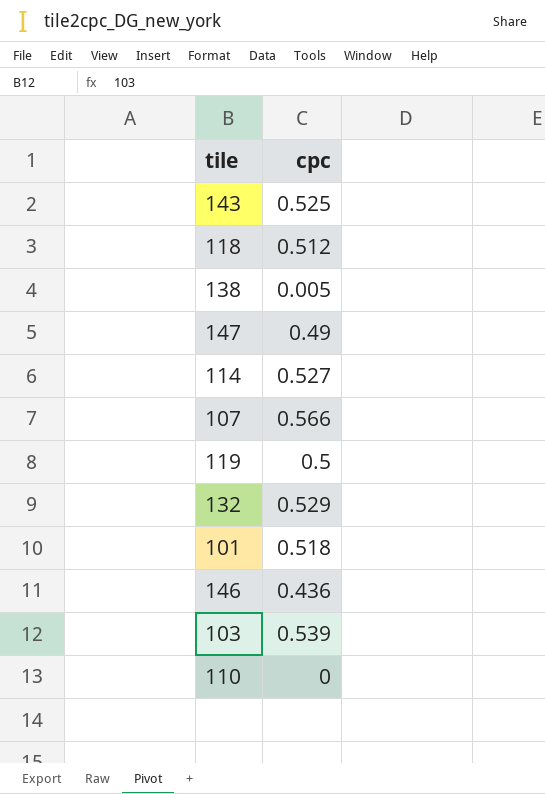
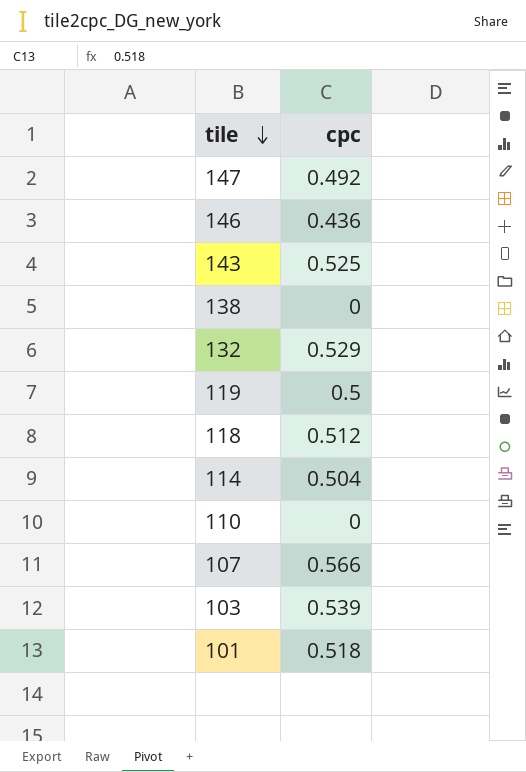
row order: none -> tile descending
147 | cpc: 0.49 -> 0.492
138 | cpc: 0.005 -> 0
114 | cpc: 0.527 -> 0.504

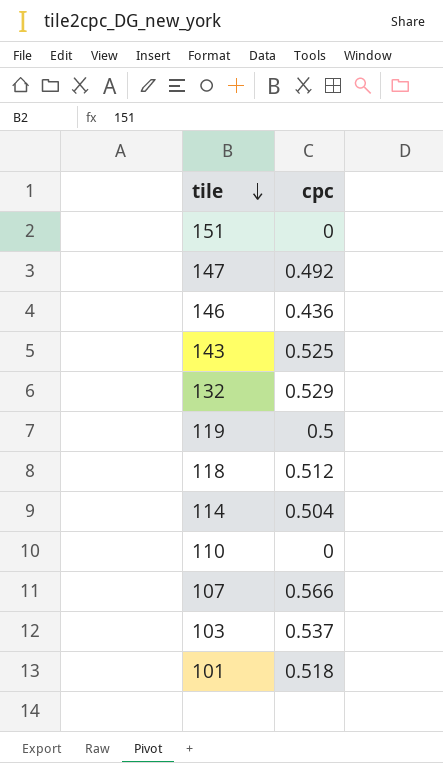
row 138: 0 -> none
row 151: none -> 0
103 | cpc: 0.539 -> 0.537

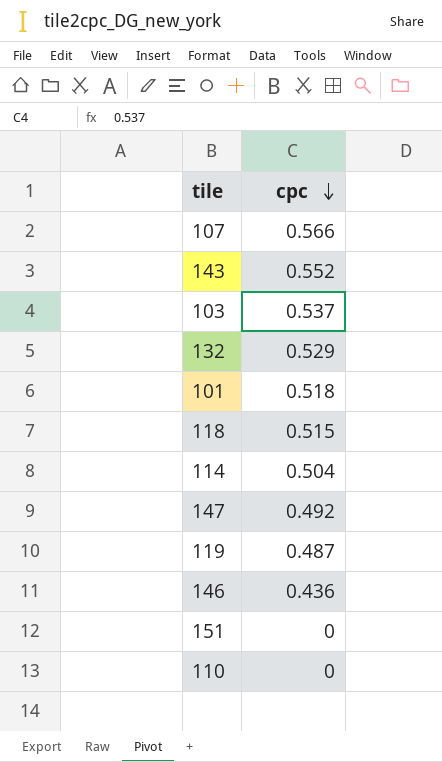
row order: tile descending -> cpc descending
143 | cpc: 0.525 -> 0.552
118 | cpc: 0.512 -> 0.515
119 | cpc: 0.5 -> 0.487

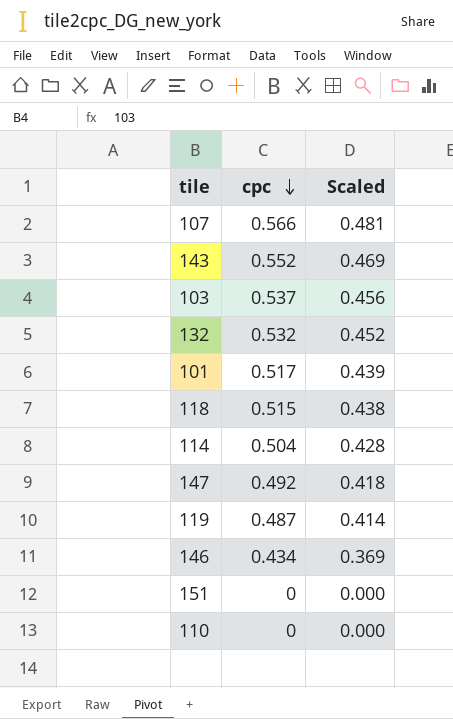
column Scaled | formula: none -> [cpc] * 0.85
132 | cpc: 0.529 -> 0.532
101 | cpc: 0.518 -> 0.517
146 | cpc: 0.436 -> 0.434

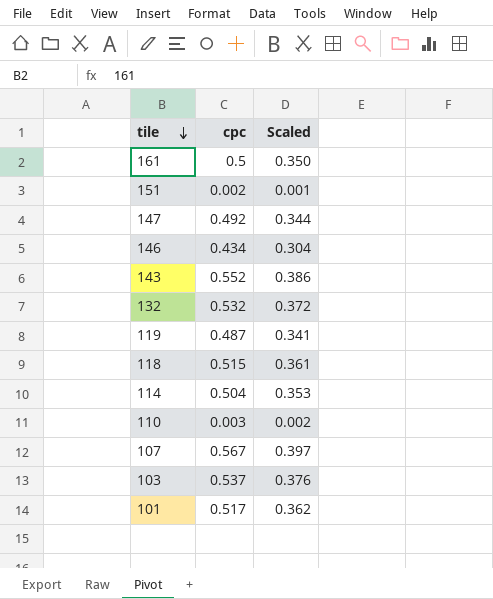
row order: cpc descending -> tile descending
column Scaled | formula: [cpc] * 0.85 -> [cpc] * 0.7
row 161: none -> 0.5 | 0.350
151 | cpc: 0 -> 0.002
110 | cpc: 0 -> 0.003
107 | cpc: 0.566 -> 0.567

